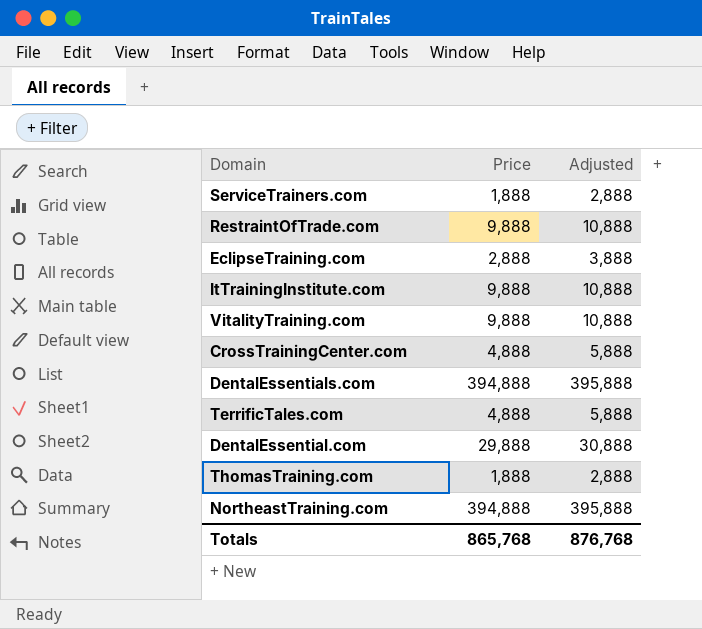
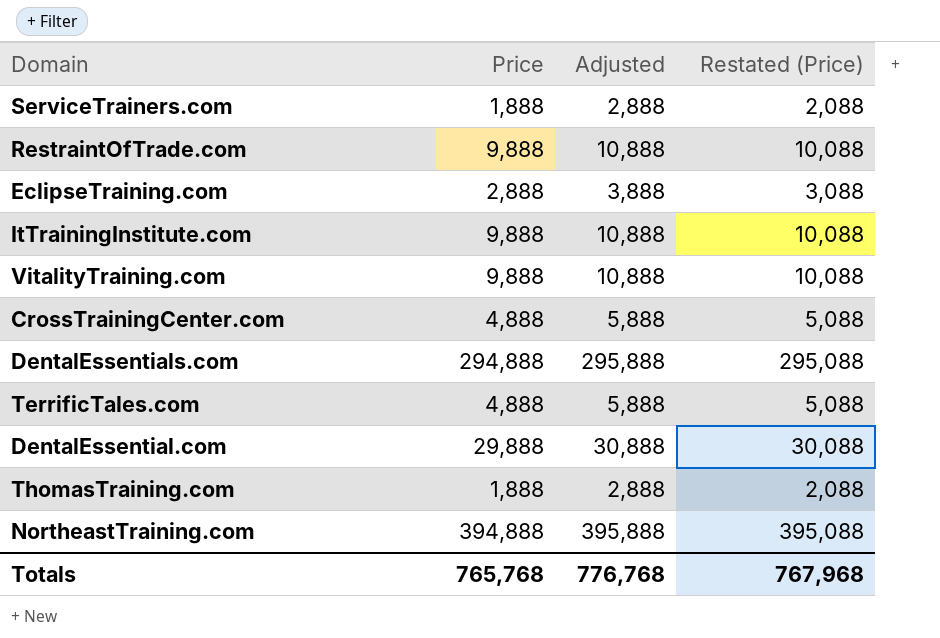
column Restated (Price) | formula: none -> [Price] + 200
DentalEssentials.com | Price: 394,888 -> 294,888
DentalEssentials.com | Adjusted: 395,888 -> 295,888
Totals | Price: 865,768 -> 765,768
Totals | Adjusted: 876,768 -> 776,768

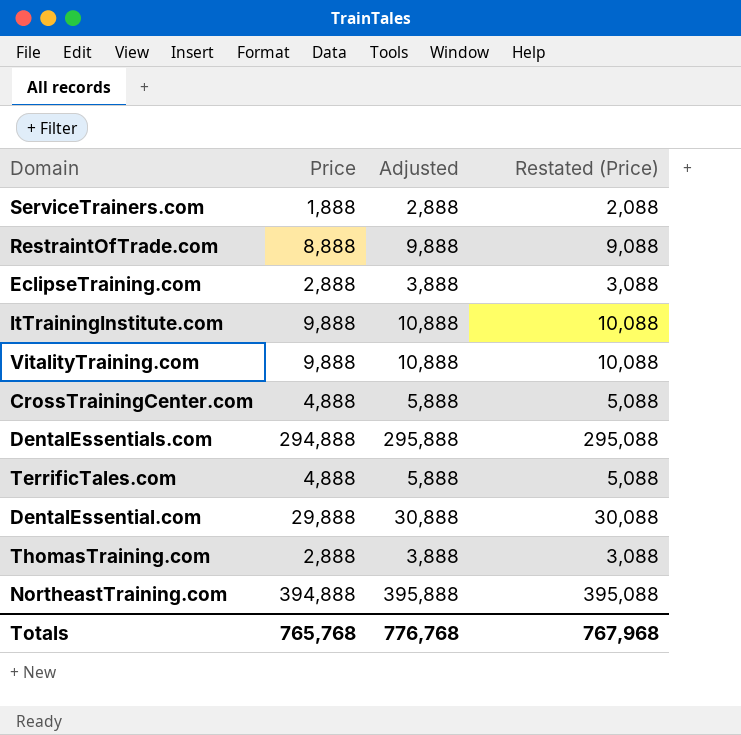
RestraintOfTrade.com | Price: 9,888 -> 8,888
RestraintOfTrade.com | Adjusted: 10,888 -> 9,888
RestraintOfTrade.com | Restated (Price): 10,088 -> 9,088
ThomasTraining.com | Price: 1,888 -> 2,888
ThomasTraining.com | Adjusted: 2,888 -> 3,888
ThomasTraining.com | Restated (Price): 2,088 -> 3,088

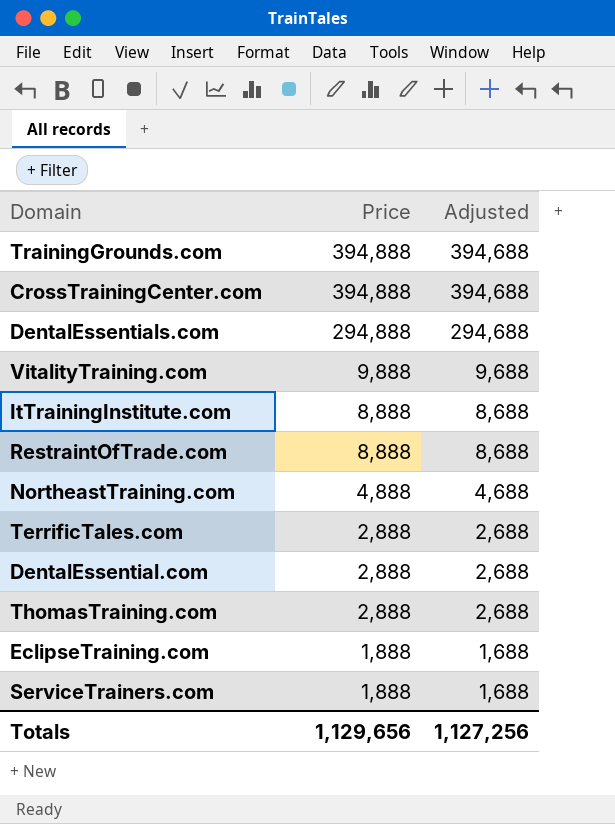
row order: none -> Price descending
column Restated (Price) | formula: [Price] + 200 -> none
column Adjusted | formula: [Price] + 1000 -> [Price] - 200
row TrainingGrounds.com: none -> 394,888 | 394,688
CrossTrainingCenter.com | Price: 4,888 -> 394,888
ItTrainingInstitute.com | Price: 9,888 -> 8,888
NortheastTraining.com | Price: 394,888 -> 4,888
TerrificTales.com | Price: 4,888 -> 2,888
DentalEssential.com | Price: 29,888 -> 2,888
EclipseTraining.com | Price: 2,888 -> 1,888
Totals | Price: 765,768 -> 1,129,656
Totals | Adjusted: 776,768 -> 1,127,256

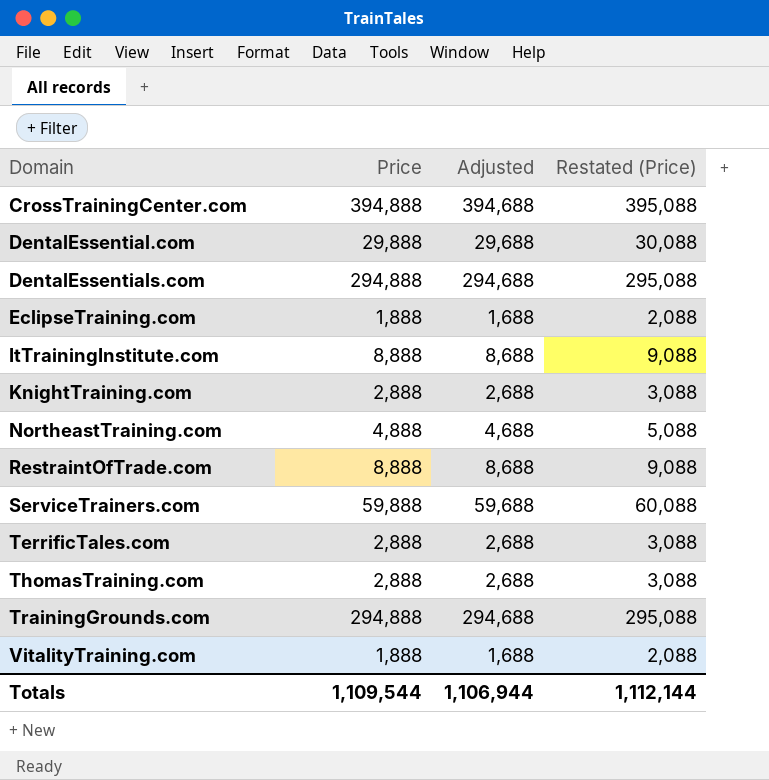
row order: Price descending -> Domain ascending
column Restated (Price) | formula: none -> [Price] + 200
DentalEssential.com | Price: 2,888 -> 29,888
DentalEssential.com | Adjusted: 2,688 -> 29,688
row KnightTraining.com: none -> 2,888 | 2,688 | 3,088
ServiceTrainers.com | Price: 1,888 -> 59,888
ServiceTrainers.com | Adjusted: 1,688 -> 59,688
TrainingGrounds.com | Price: 394,888 -> 294,888
TrainingGrounds.com | Adjusted: 394,688 -> 294,688
VitalityTraining.com | Price: 9,888 -> 1,888
VitalityTraining.com | Adjusted: 9,688 -> 1,688
Totals | Price: 1,129,656 -> 1,109,544
Totals | Adjusted: 1,127,256 -> 1,106,944

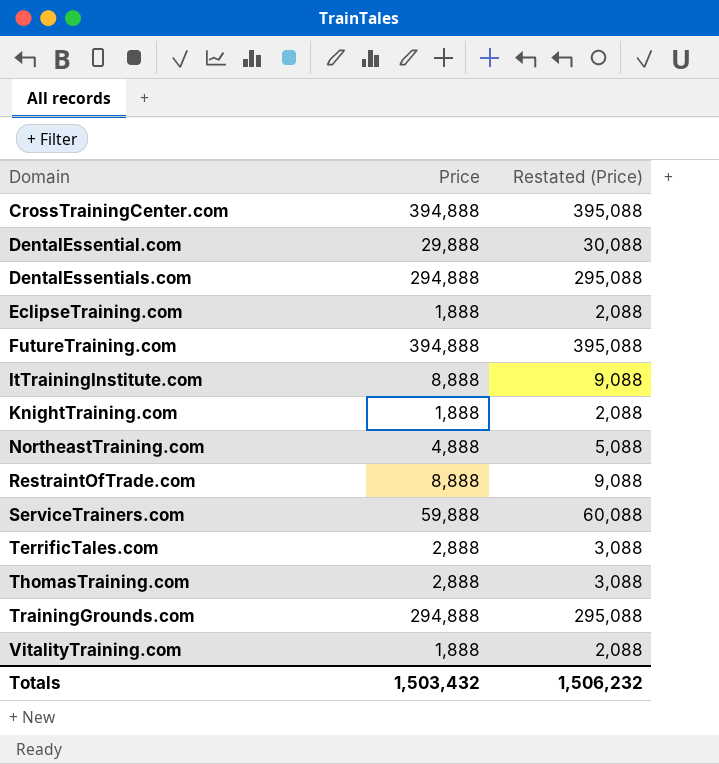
column Adjusted | formula: [Price] - 200 -> none
row FutureTraining.com: none -> 394,888 | 395,088
KnightTraining.com | Price: 2,888 -> 1,888
KnightTraining.com | Restated (Price): 3,088 -> 2,088
Totals | Price: 1,109,544 -> 1,503,432
Totals | Restated (Price): 1,112,144 -> 1,506,232

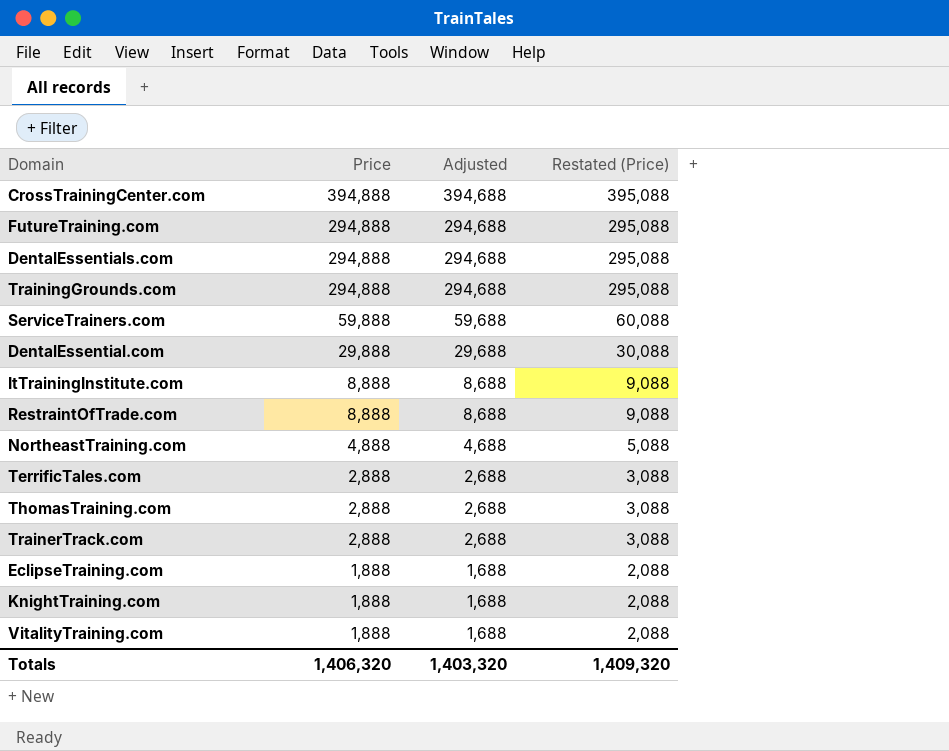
row order: Domain ascending -> Price descending
column Adjusted | formula: none -> [Price] - 200
FutureTraining.com | Price: 394,888 -> 294,888
FutureTraining.com | Restated (Price): 395,088 -> 295,088
row TrainerTrack.com: none -> 2,888 | 2,688 | 3,088
Totals | Price: 1,503,432 -> 1,406,320
Totals | Restated (Price): 1,506,232 -> 1,409,320

